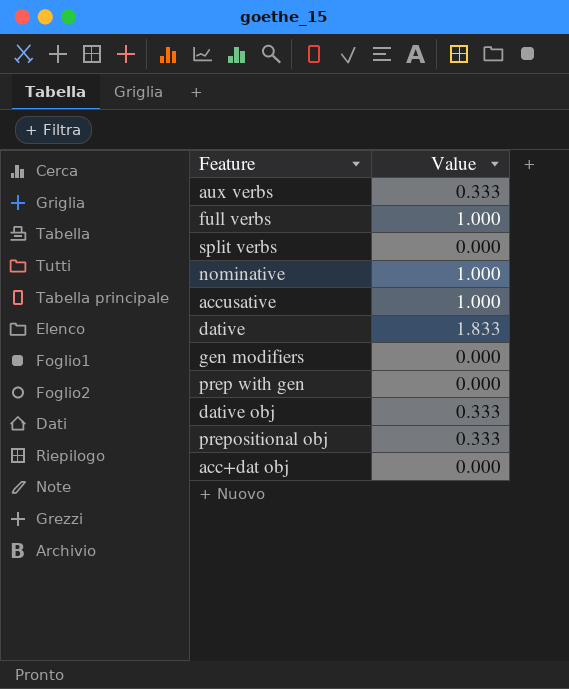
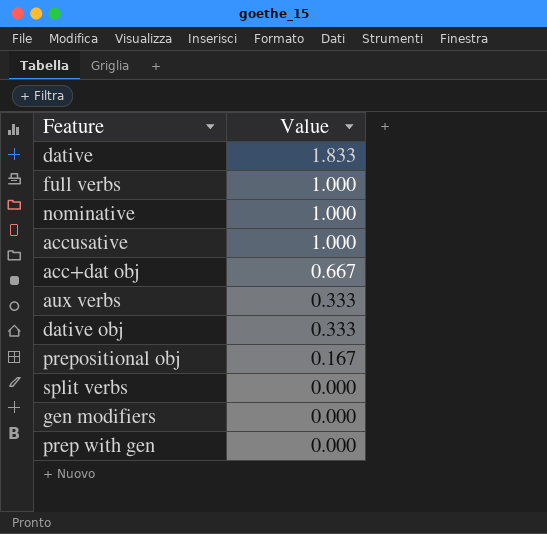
row order: none -> Value descending
acc+dat obj | Value: 0.000 -> 0.667
prepositional obj | Value: 0.333 -> 0.167

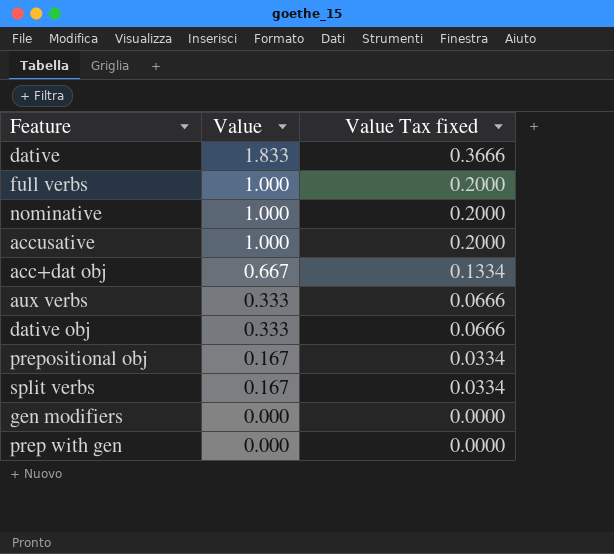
column Value Tax fixed | formula: none -> [Value] * 0.2
split verbs | Value: 0.000 -> 0.167

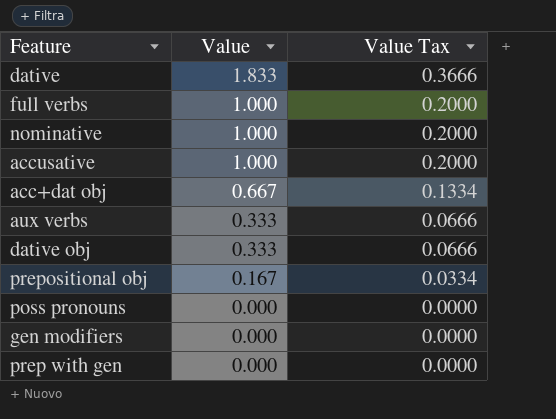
column name: Value Tax fixed -> Value Tax
row split verbs: 0.167 | 0.0334 -> none
row poss pronouns: none -> 0.000 | 0.0000

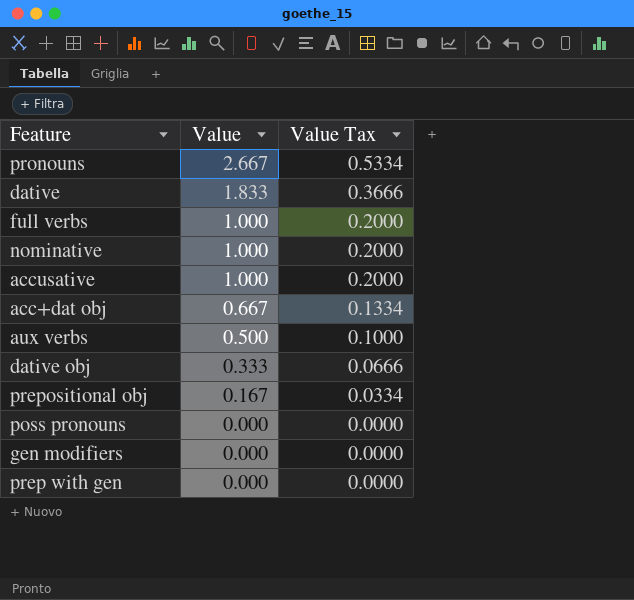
row pronouns: none -> 2.667 | 0.5334
aux verbs | Value: 0.333 -> 0.500
aux verbs | Value Tax: 0.0666 -> 0.1000

